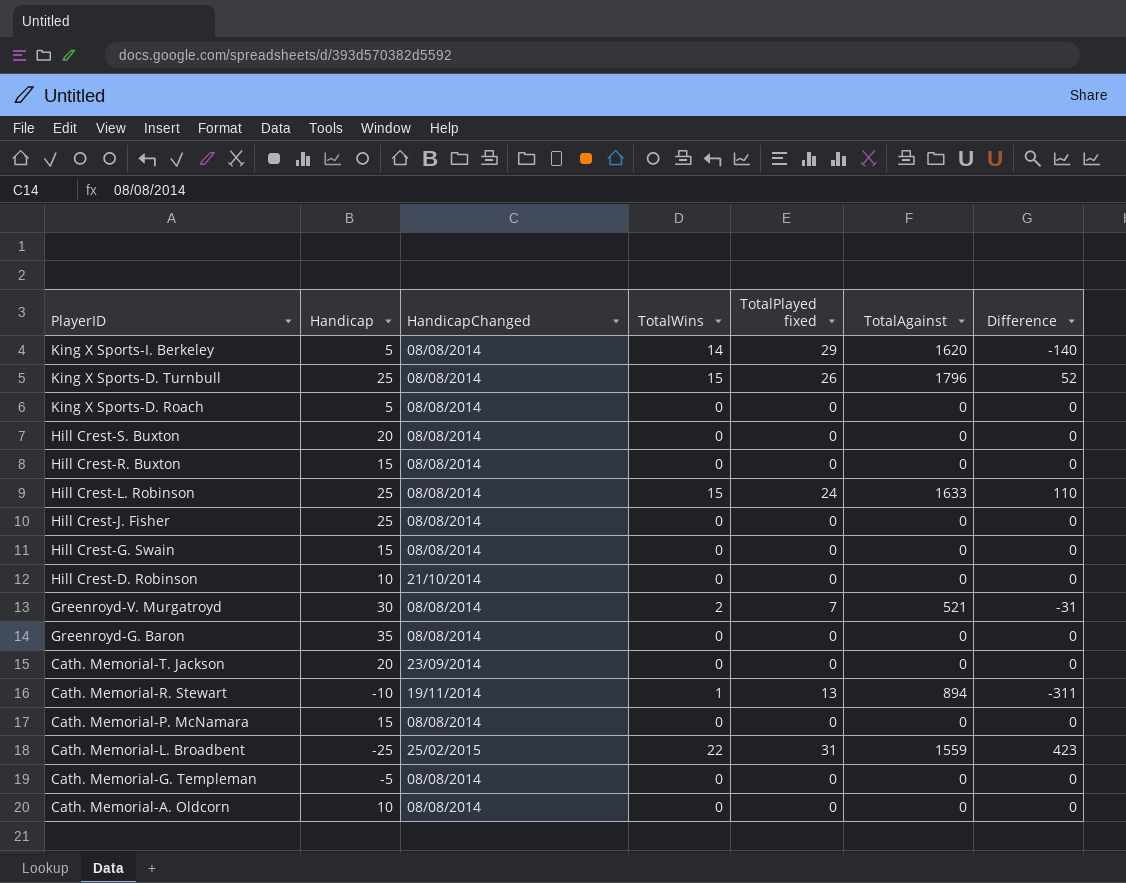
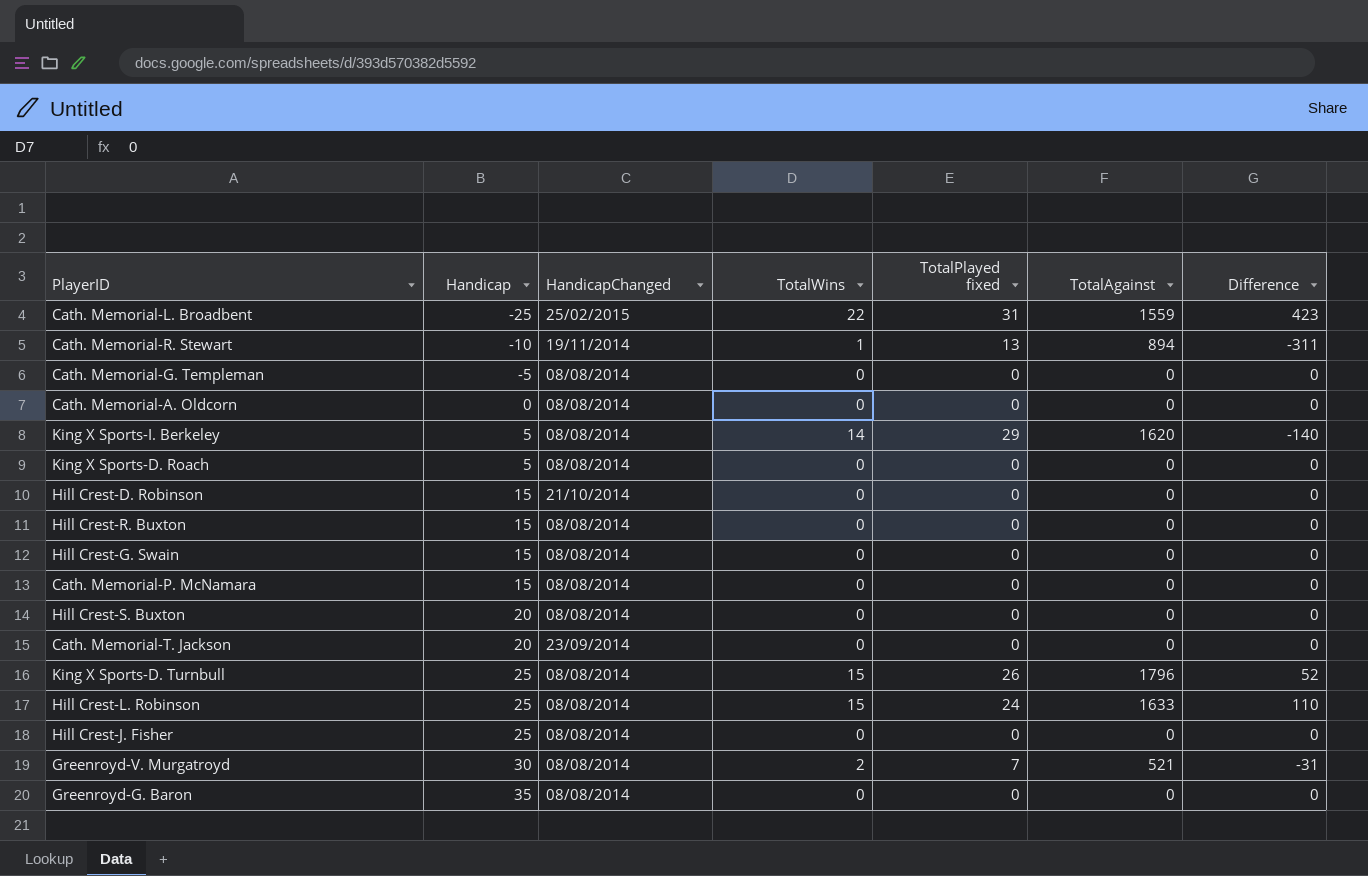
row order: PlayerID descending -> Handicap ascending
Cath. Memorial-A. Oldcorn | Handicap: 10 -> 0
Hill Crest-D. Robinson | Handicap: 10 -> 15

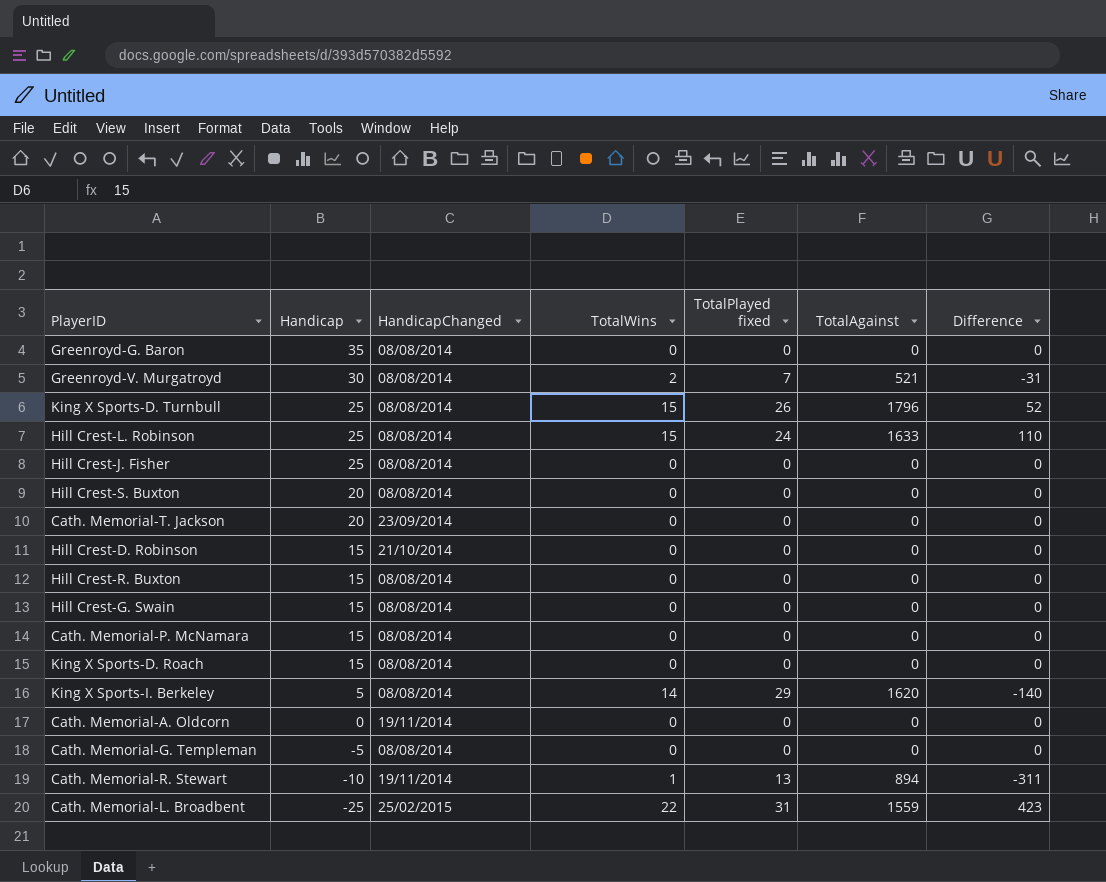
row order: Handicap ascending -> Handicap descending
King X Sports-D. Roach | Handicap: 5 -> 15
Cath. Memorial-A. Oldcorn | HandicapChanged: 08/08/2014 -> 19/11/2014

